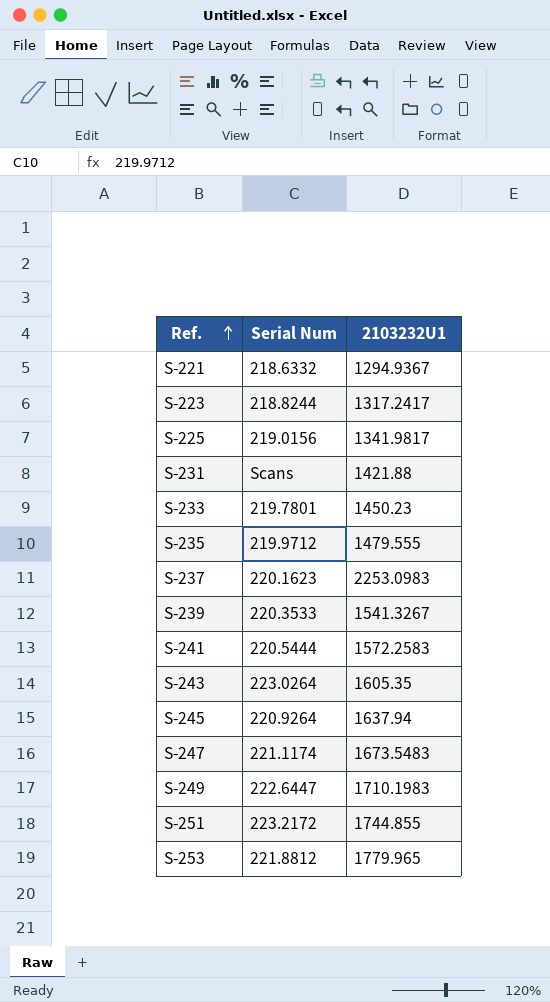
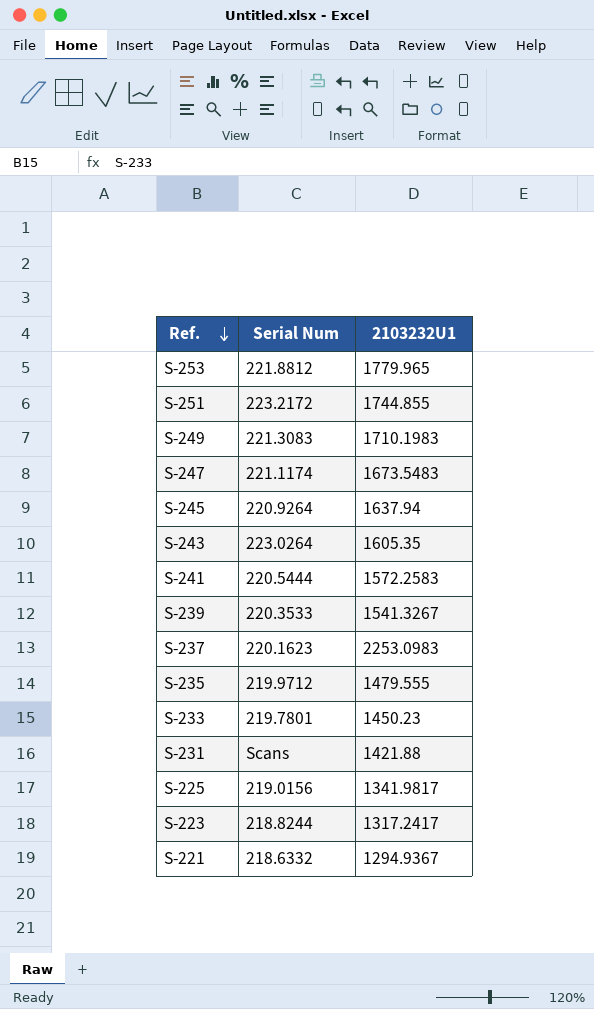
row order: Ref. ascending -> Ref. descending
S-249 | Serial Num: 222.6447 -> 221.3083

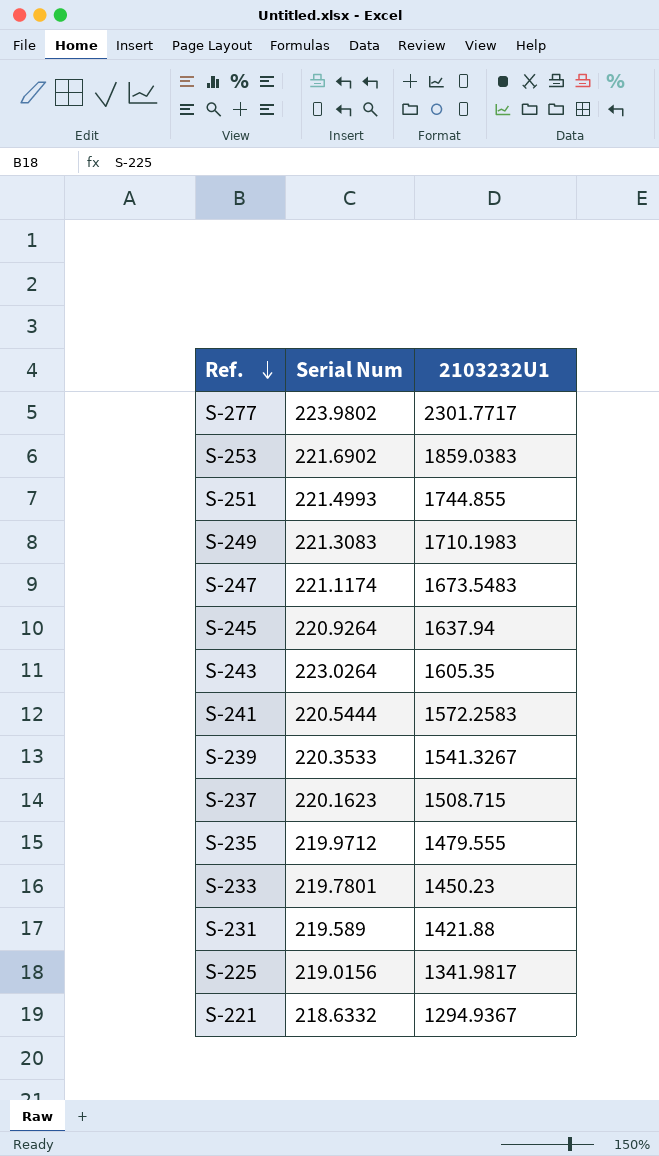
row S-223: 218.8244 | 1317.2417 -> none
row S-277: none -> 223.9802 | 2301.7717
S-253 | Serial Num: 221.8812 -> 221.6902
S-253 | 2103232U1: 1779.965 -> 1859.0383
S-251 | Serial Num: 223.2172 -> 221.4993
S-237 | 2103232U1: 2253.0983 -> 1508.715
S-231 | Serial Num: Scans -> 219.589

